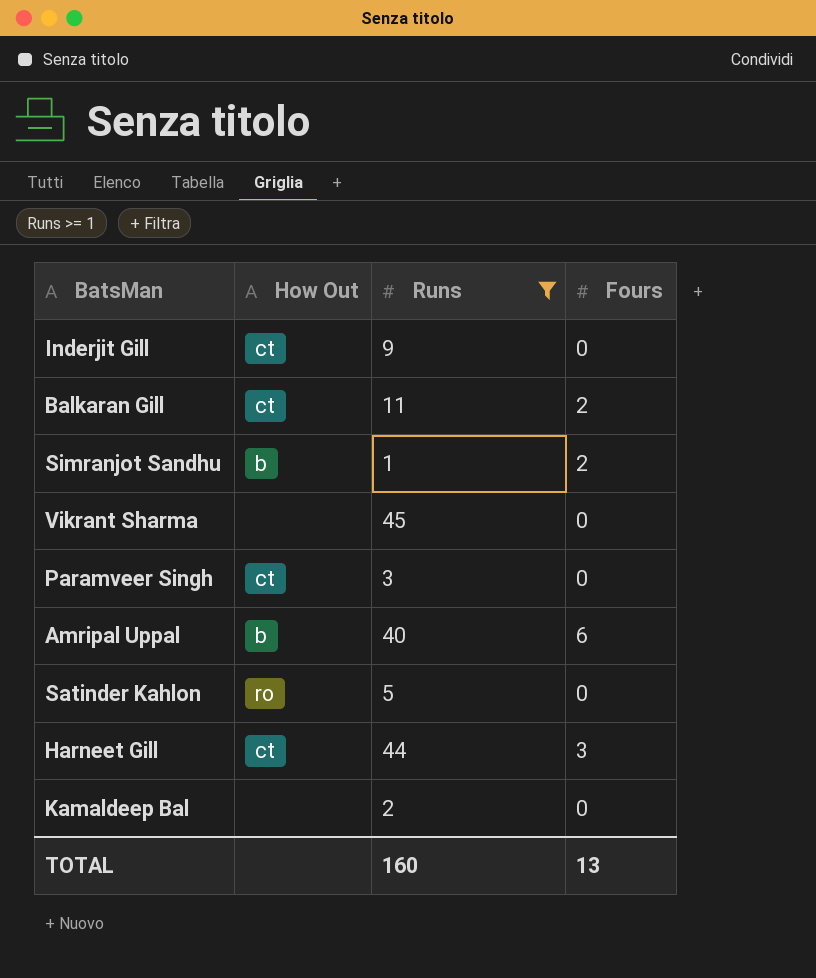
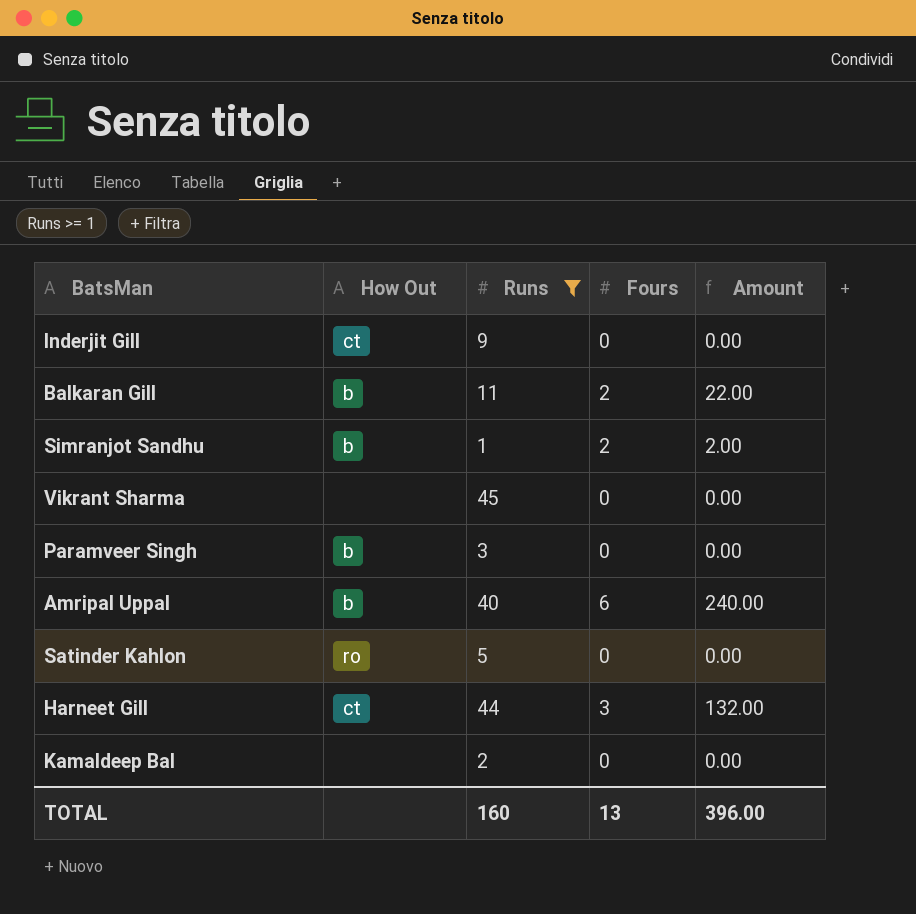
column Amount | formula: none -> [Runs] * [Fours]
Balkaran Gill | How Out: ct -> b
Paramveer Singh | How Out: ct -> b

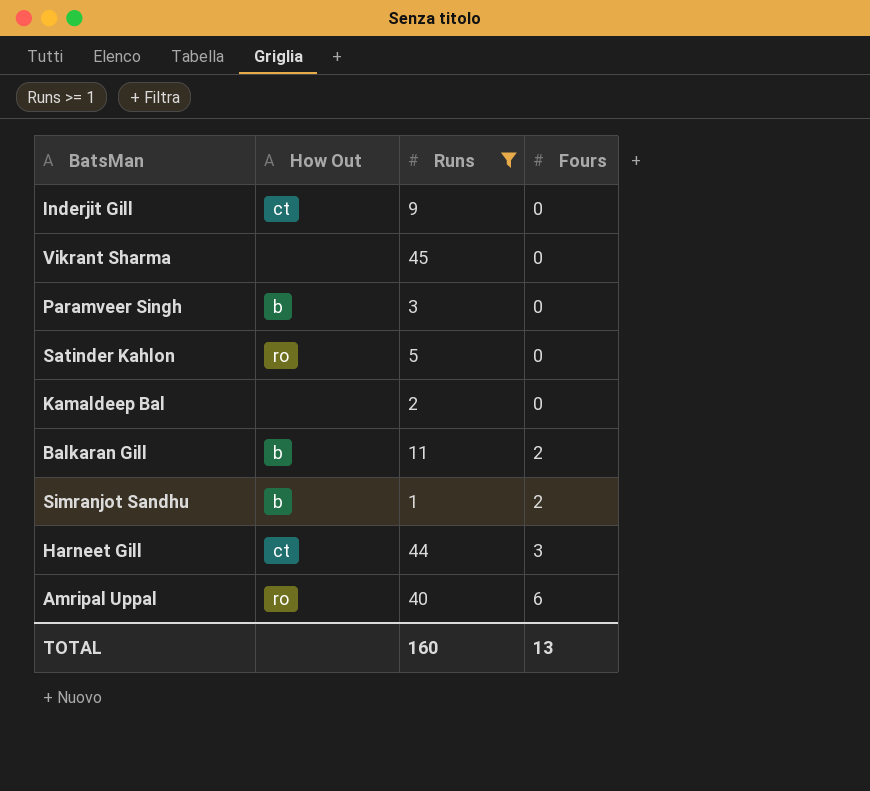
row order: none -> Fours ascending
column Amount | formula: [Runs] * [Fours] -> none
Amripal Uppal | How Out: b -> ro

